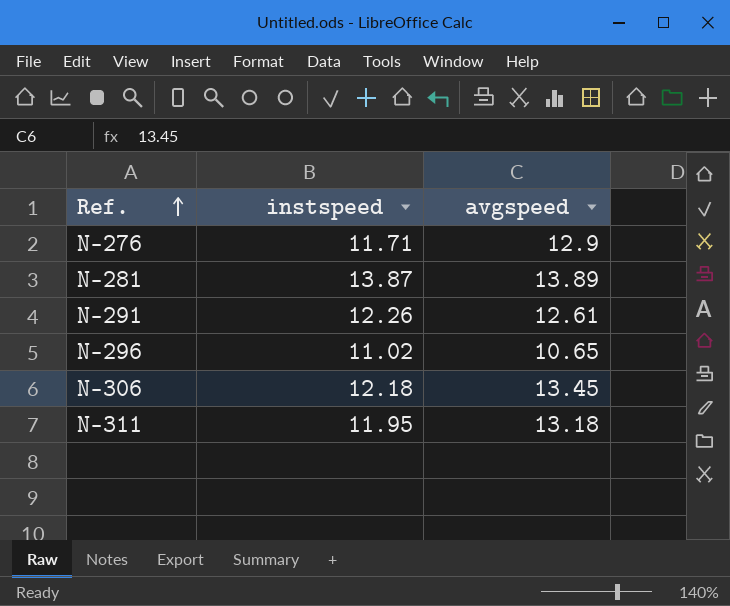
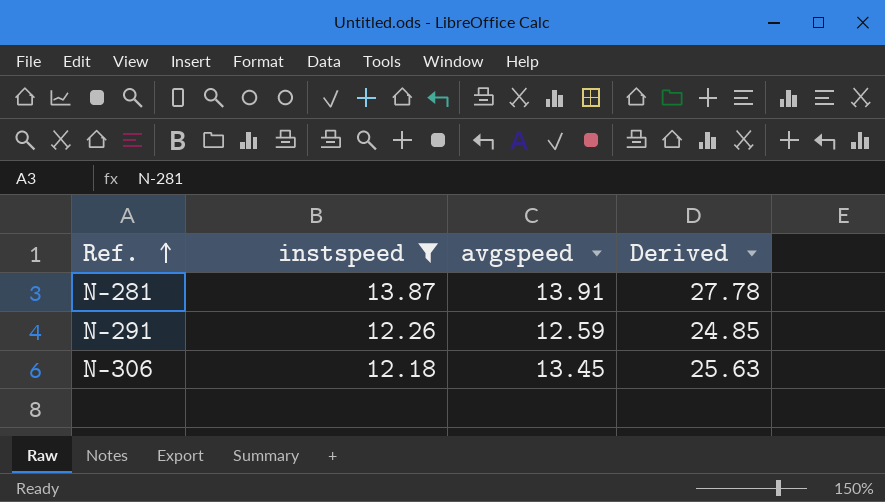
filter: none -> instspeed >= 12.18
column Derived | formula: none -> [instspeed] + [avgspeed]
N-281 | avgspeed: 13.89 -> 13.91
N-291 | avgspeed: 12.61 -> 12.59

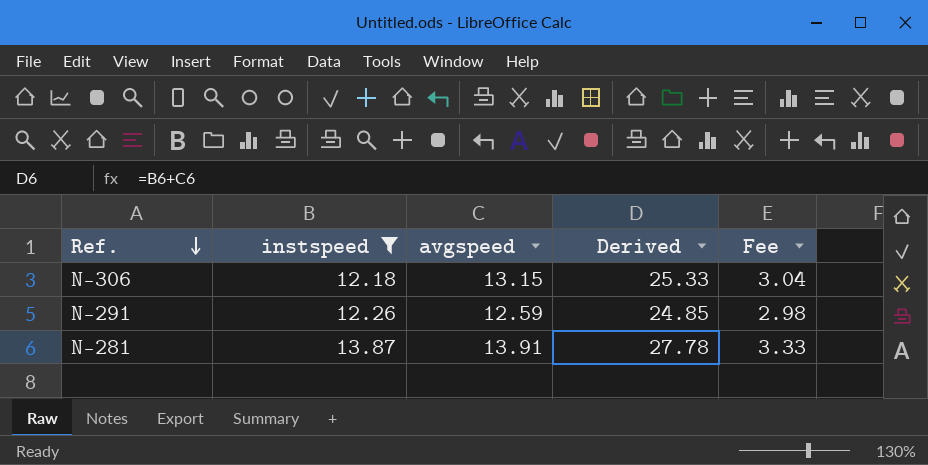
row order: Ref. ascending -> Ref. descending
column Fee | formula: none -> [Derived] * 0.12
N-306 | avgspeed: 13.45 -> 13.15
N-306 | Derived: 25.63 -> 25.33

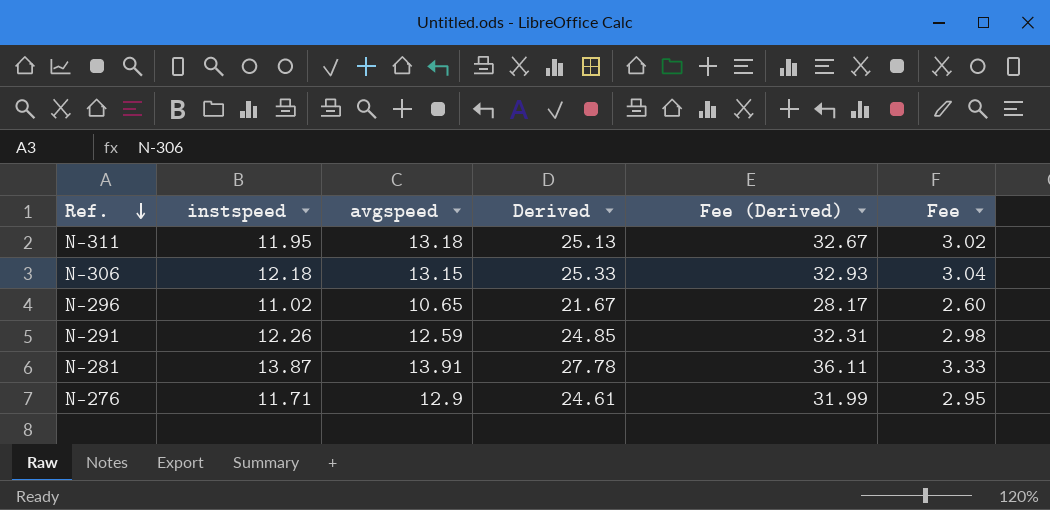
filter: instspeed >= 12.18 -> none
column Fee (Derived) | formula: none -> [Derived] * 1.3

